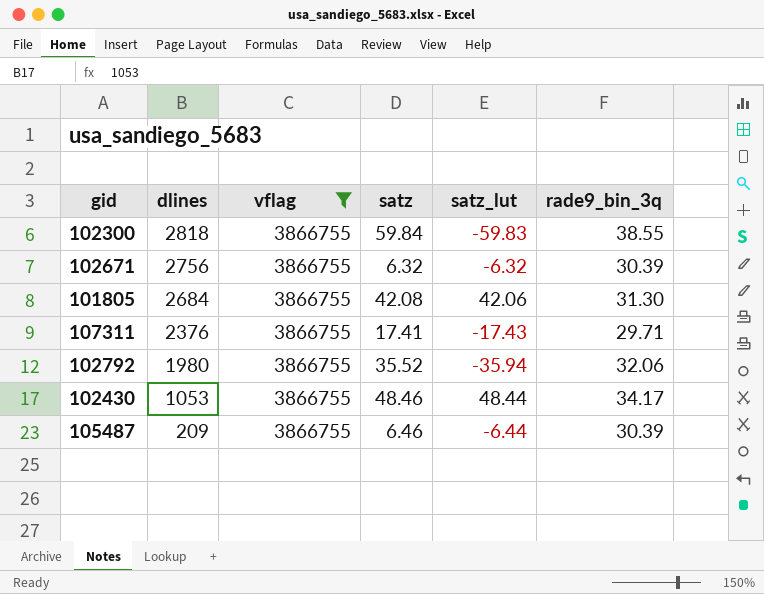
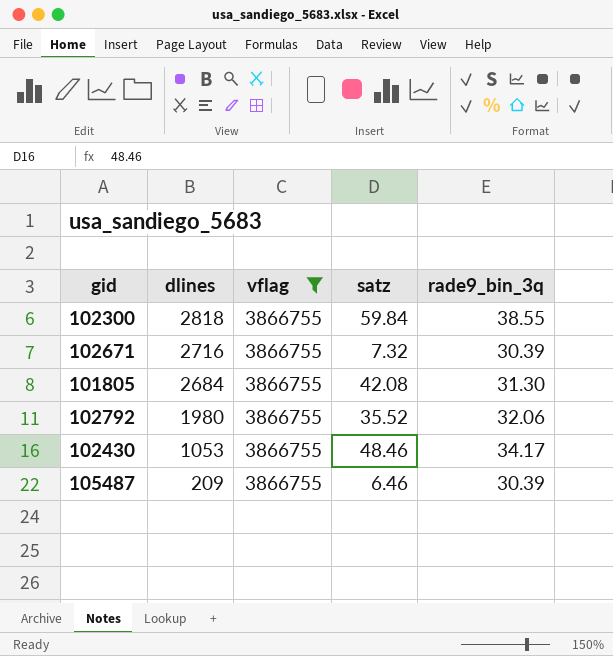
column satz_lut | position: 5 -> none
row 107311: 2376 | 3866755 | 17.41 | -17.43 | 29.71 -> none
102671 | dlines: 2756 -> 2716
102671 | satz: 6.32 -> 7.32

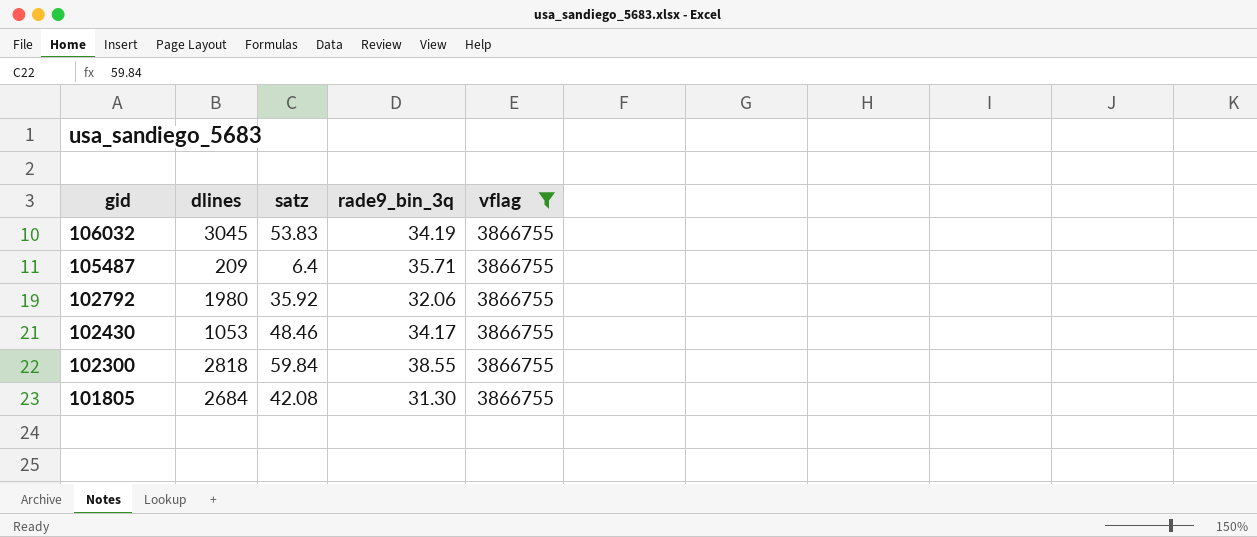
row order: dlines descending -> gid descending
column vflag | position: 3 -> 5
row 102671: 2716 | 3866755 | 7.32 | 30.39 -> none
row 106032: none -> 3045 | 53.83 | 34.19 | 3866755
105487 | satz: 6.46 -> 6.4
105487 | rade9_bin_3q: 30.39 -> 35.71
102792 | satz: 35.52 -> 35.92

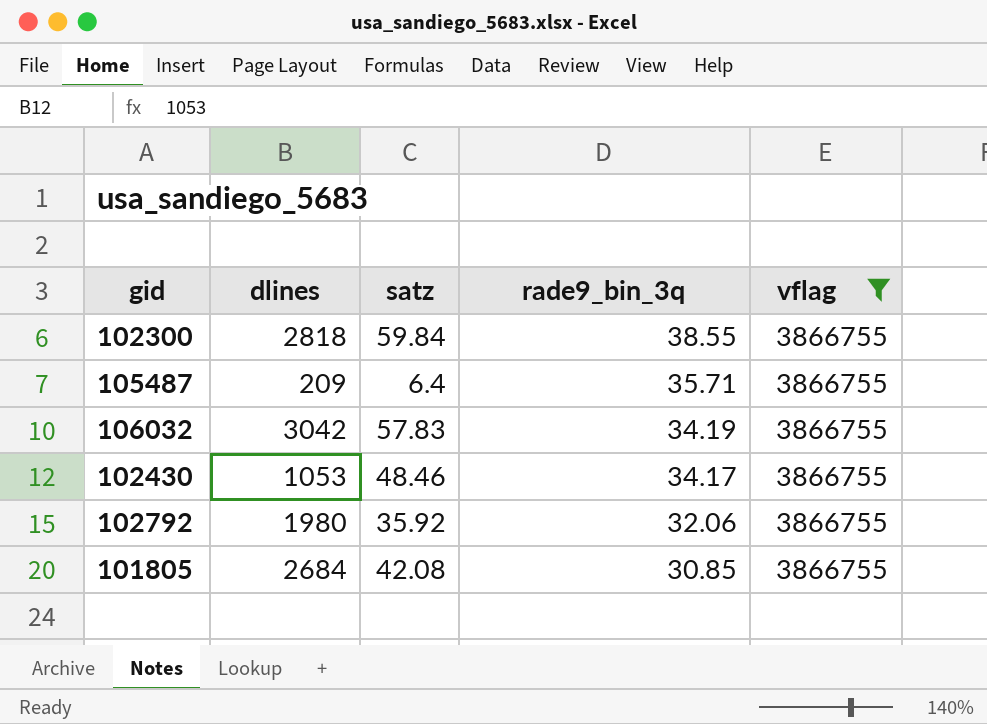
row order: gid descending -> rade9_bin_3q descending
106032 | dlines: 3045 -> 3042
106032 | satz: 53.83 -> 57.83
101805 | rade9_bin_3q: 31.30 -> 30.85

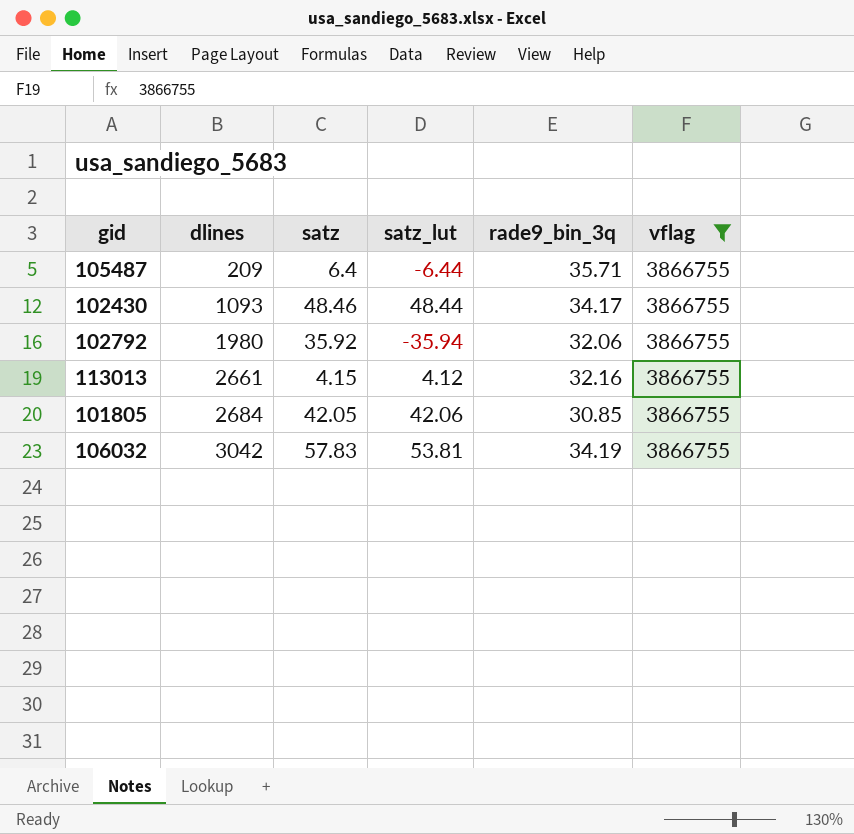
row order: rade9_bin_3q descending -> dlines ascending
column satz_lut | position: none -> 4
row 102300: 2818 | 59.84 | 38.55 | 3866755 -> none
102430 | dlines: 1053 -> 1093
row 113013: none -> 2661 | 4.15 | 4.12 | 32.16 | 3866755
101805 | satz: 42.08 -> 42.05

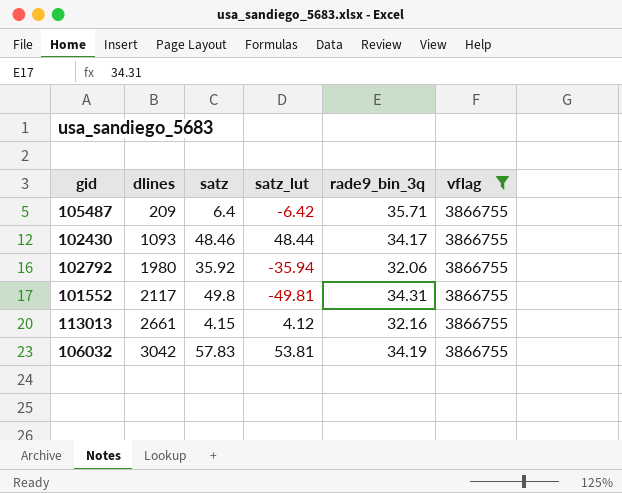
row 101805: 2684 | 42.05 | 42.06 | 30.85 | 3866755 -> none
105487 | satz_lut: -6.44 -> -6.42
row 101552: none -> 2117 | 49.8 | -49.81 | 34.31 | 3866755

